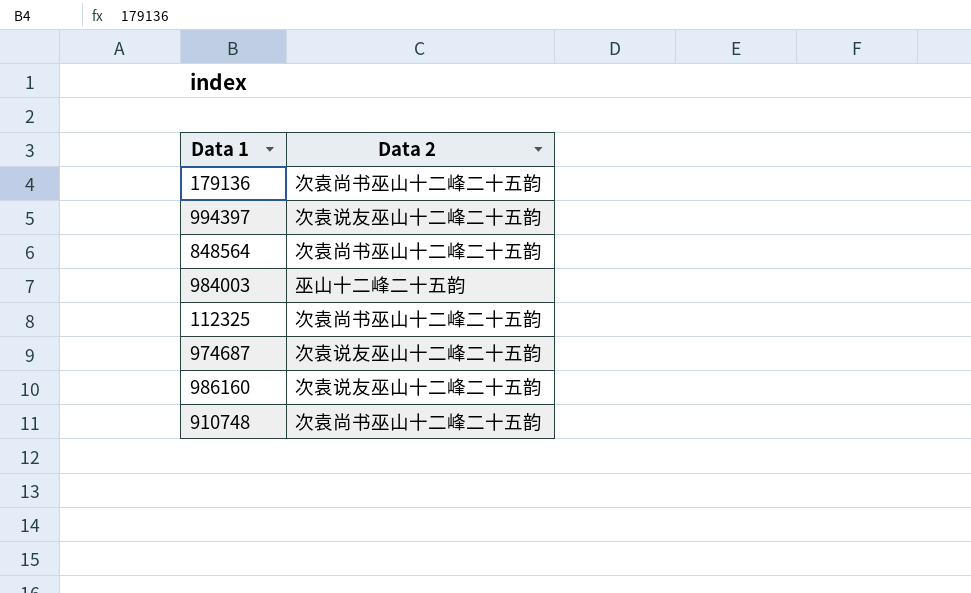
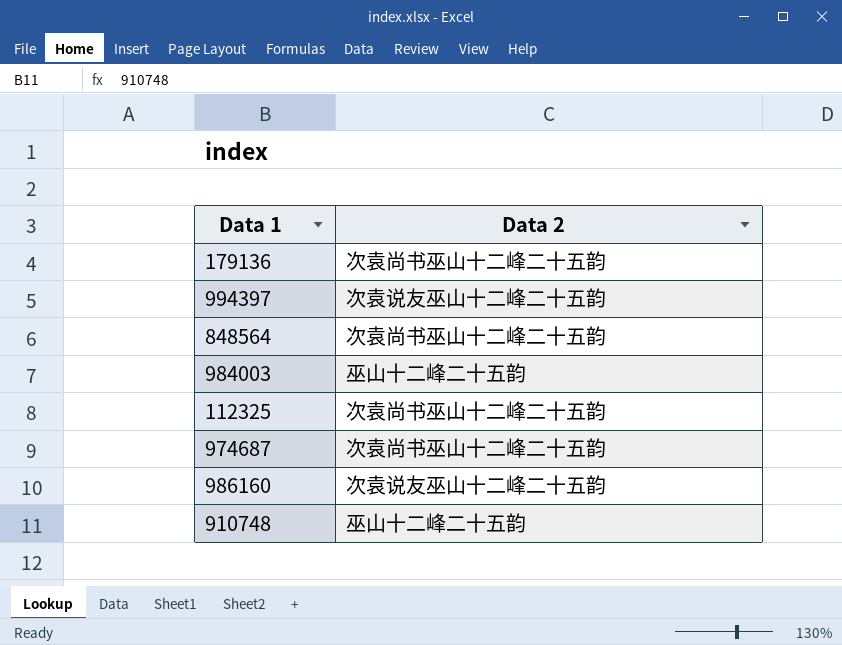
974687 | Data 2: 次袁说友巫山十二峰二十五韵 -> 次袁尚书巫山十二峰二十五韵
910748 | Data 2: 次袁尚书巫山十二峰二十五韵 -> 巫山十二峰二十五韵

